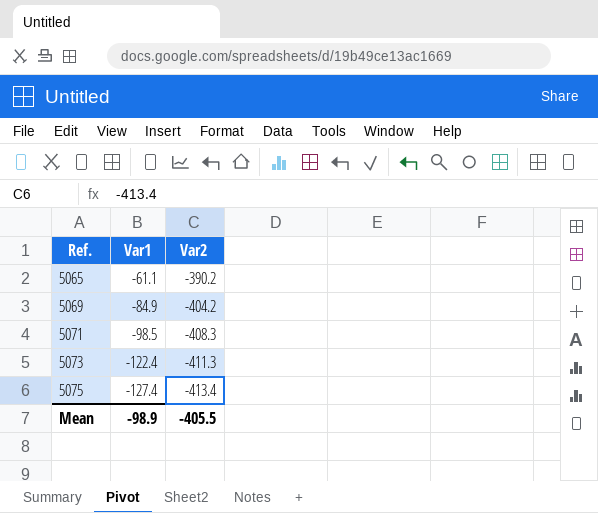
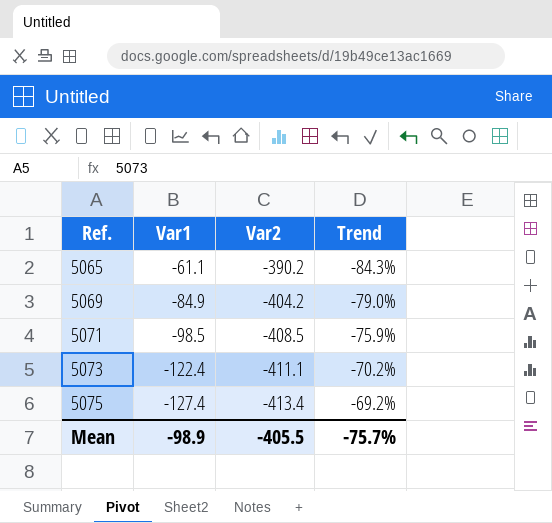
column Trend | formula: none -> ([Var1] - [Var2]) / [Var2]
5071 | Var2: -408.3 -> -408.5
5073 | Var2: -411.3 -> -411.1

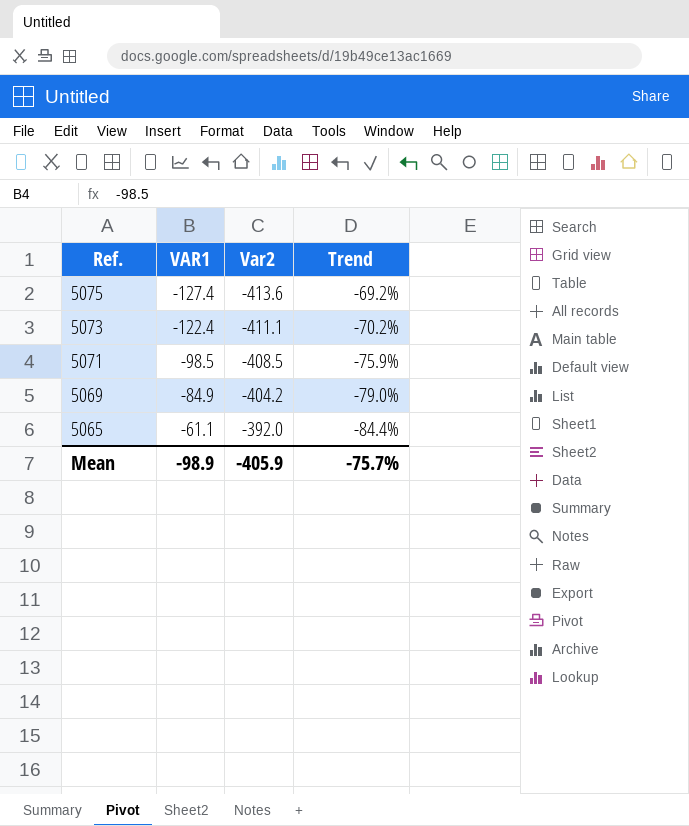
row order: Ref. ascending -> Ref. descending
column name: Var1 -> VAR1
5075 | Var2: -413.4 -> -413.6
5065 | Var2: -390.2 -> -392.0
5065 | Trend: -84.3% -> -84.4%
Mean | Var2: -405.5 -> -405.9

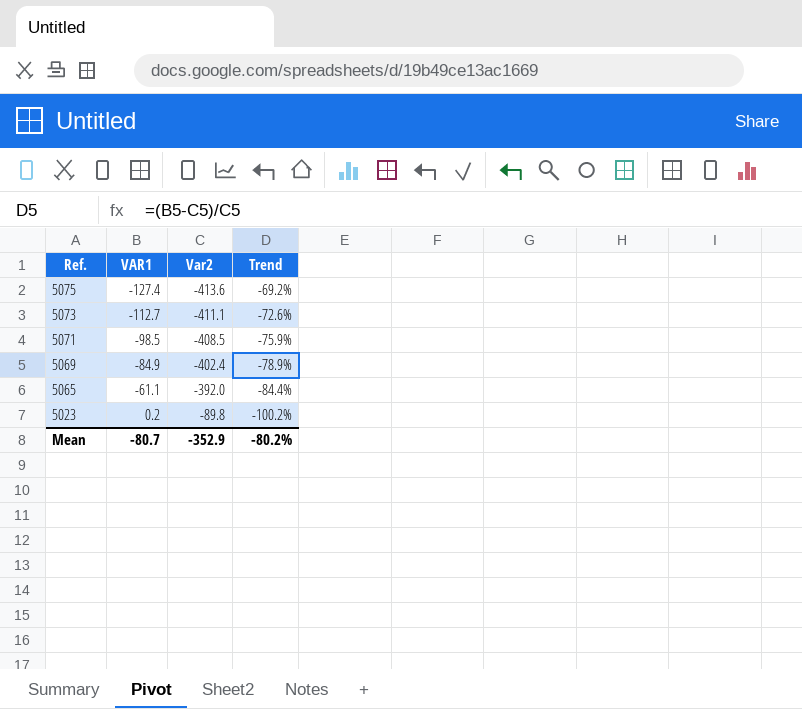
5073 | VAR1: -122.4 -> -112.7
5073 | Trend: -70.2% -> -72.6%
5069 | Var2: -404.2 -> -402.4
5069 | Trend: -79.0% -> -78.9%
row 5023: none -> 0.2 | -89.8 | -100.2%
Mean | VAR1: -98.9 -> -80.7
Mean | Var2: -405.9 -> -352.9
Mean | Trend: -75.7% -> -80.2%

